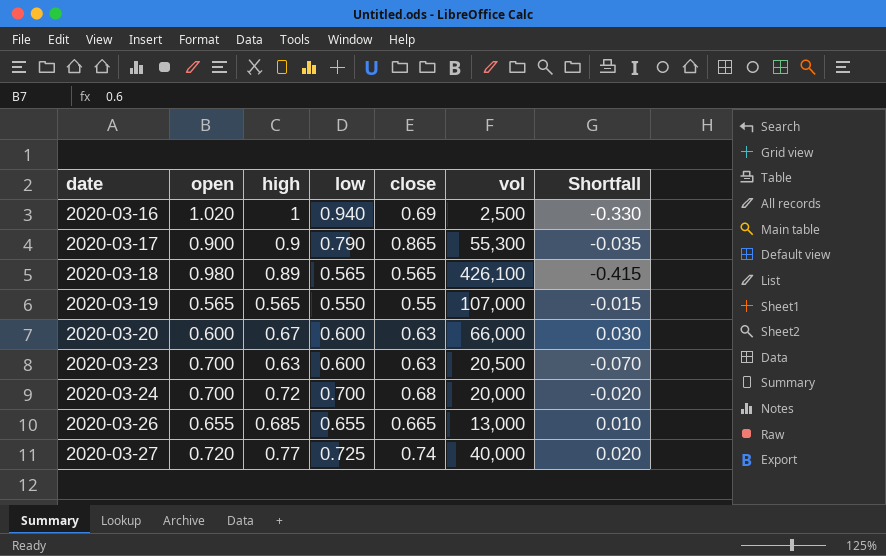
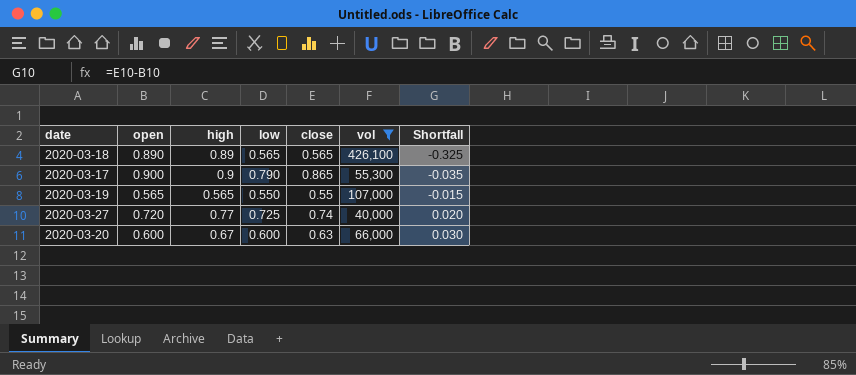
filter: none -> vol >= 40,000
row order: date ascending -> Shortfall ascending
2020-03-18 | open: 0.980 -> 0.890
2020-03-18 | Shortfall: -0.415 -> -0.325

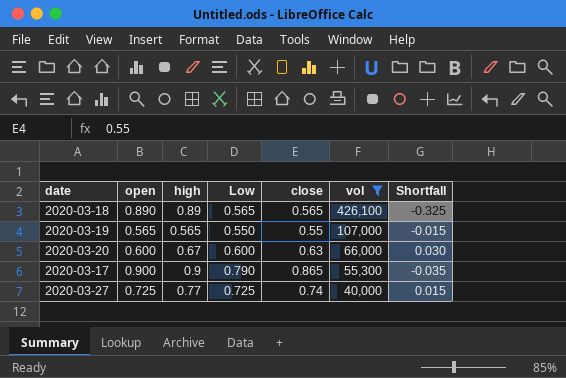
row order: Shortfall ascending -> vol descending
column name: low -> Low
2020-03-27 | open: 0.720 -> 0.725
2020-03-27 | Shortfall: 0.020 -> 0.015

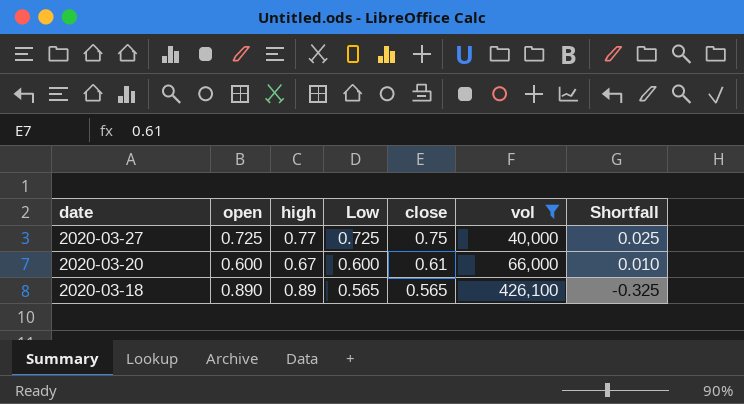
row order: vol descending -> date descending
row 2020-03-19: 0.565 | 0.565 | 0.550 | 0.55 | 107,000 | -0.015 -> none
row 2020-03-17: 0.900 | 0.9 | 0.790 | 0.865 | 55,300 | -0.035 -> none
2020-03-27 | close: 0.74 -> 0.75
2020-03-27 | Shortfall: 0.015 -> 0.025
2020-03-20 | close: 0.63 -> 0.61
2020-03-20 | Shortfall: 0.030 -> 0.010

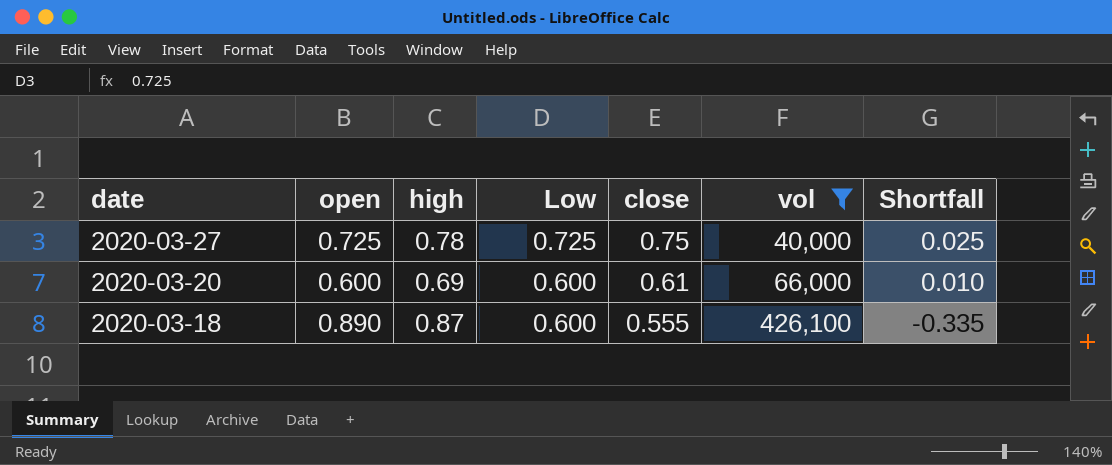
2020-03-27 | high: 0.77 -> 0.78
2020-03-20 | high: 0.67 -> 0.69
2020-03-18 | high: 0.89 -> 0.87
2020-03-18 | Low: 0.565 -> 0.600
2020-03-18 | close: 0.565 -> 0.555
2020-03-18 | Shortfall: -0.325 -> -0.335

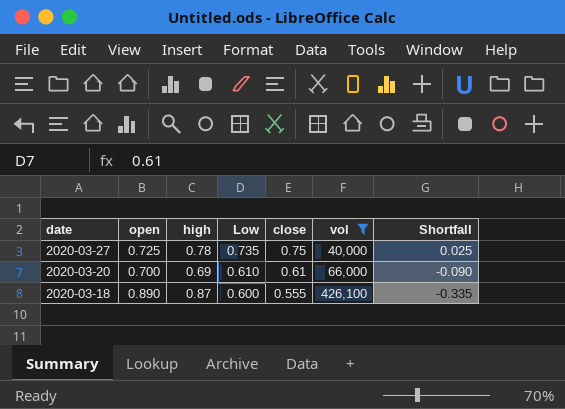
2020-03-27 | Low: 0.725 -> 0.735
2020-03-20 | open: 0.600 -> 0.700
2020-03-20 | Low: 0.600 -> 0.610
2020-03-20 | Shortfall: 0.010 -> -0.090

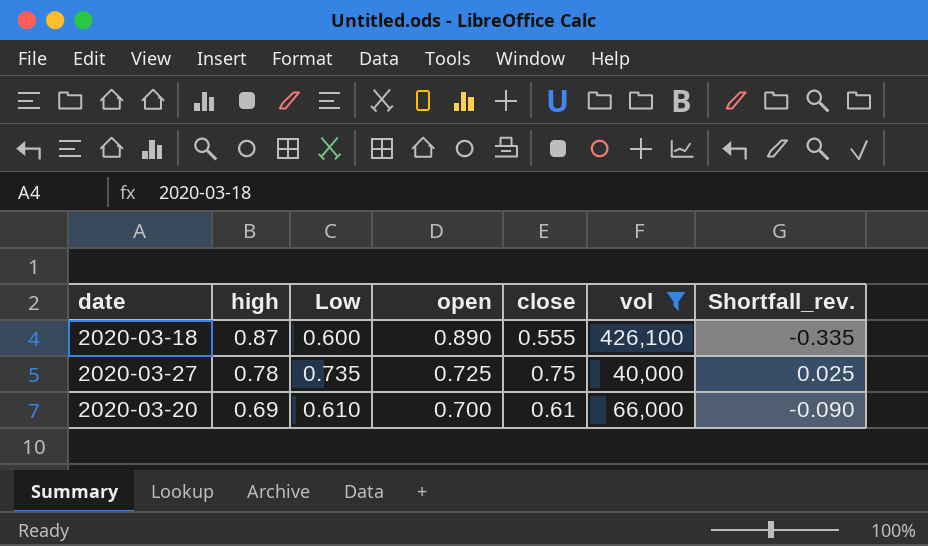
row order: date descending -> high descending
column open | position: 2 -> 4
column name: Shortfall -> Shortfall_rev.

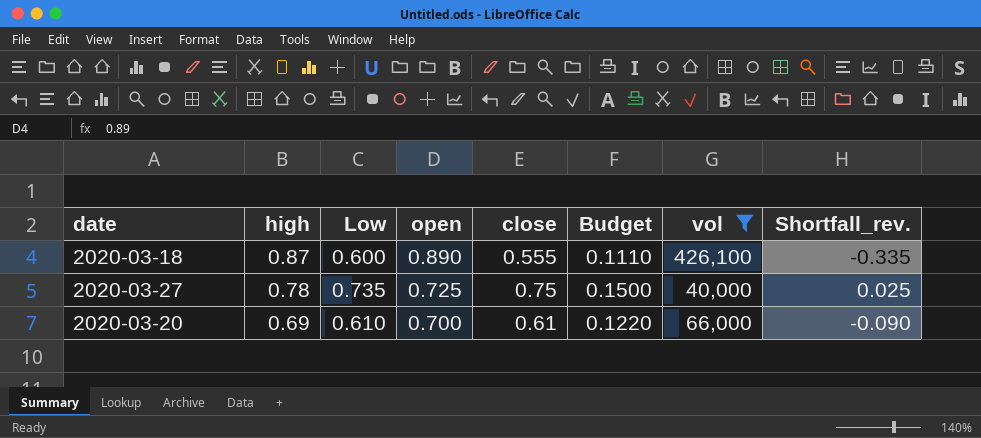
column Budget | formula: none -> [close] * 0.2

